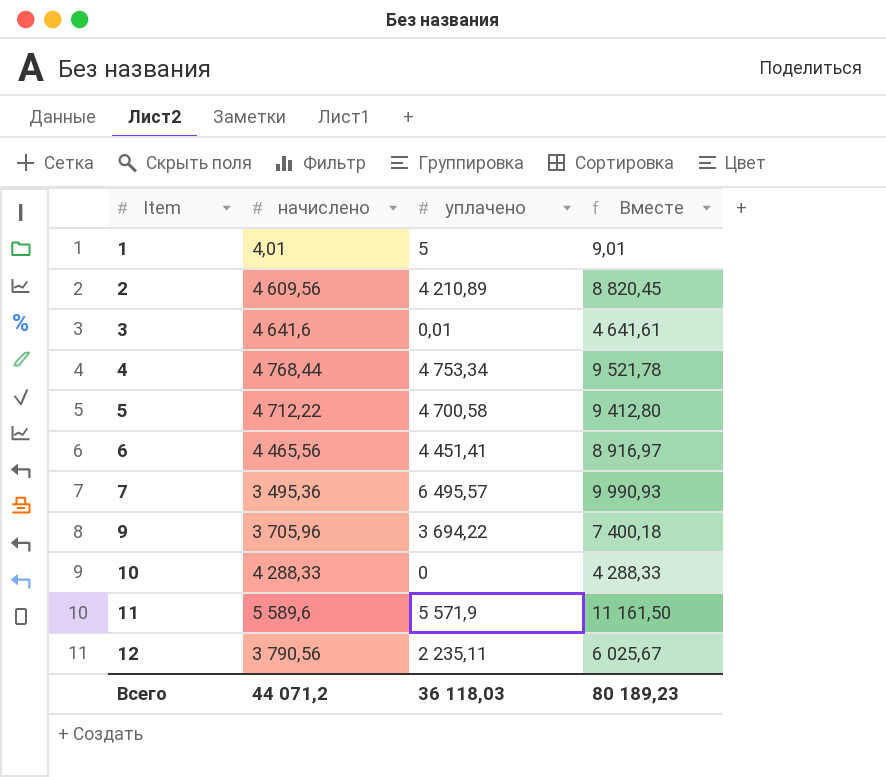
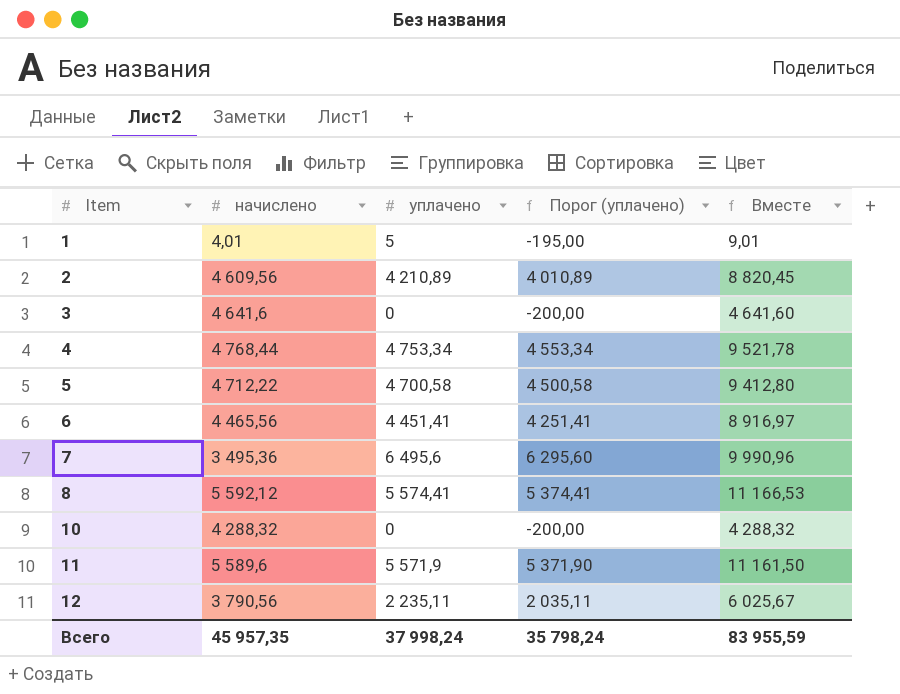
column Порог (уплачено) | formula: none -> [уплачено] - 200
row 9: 3 705,96 | 3 694,22 | 7 400,18 -> none
3 | уплачено: 0,01 -> 0
3 | Вместе: 4 641,61 -> 4 641,60
7 | уплачено: 6 495,57 -> 6 495,6
7 | Вместе: 9 990,93 -> 9 990,96
row 8: none -> 5 592,12 | 5 574,41 | 5 374,41 | 11 166,53
10 | начислено: 4 288,33 -> 4 288,32
10 | Вместе: 4 288,33 -> 4 288,32
Всего | начислено: 44 071,2 -> 45 957,35
Всего | уплачено: 36 118,03 -> 37 998,24
Всего | Вместе: 80 189,23 -> 83 955,59

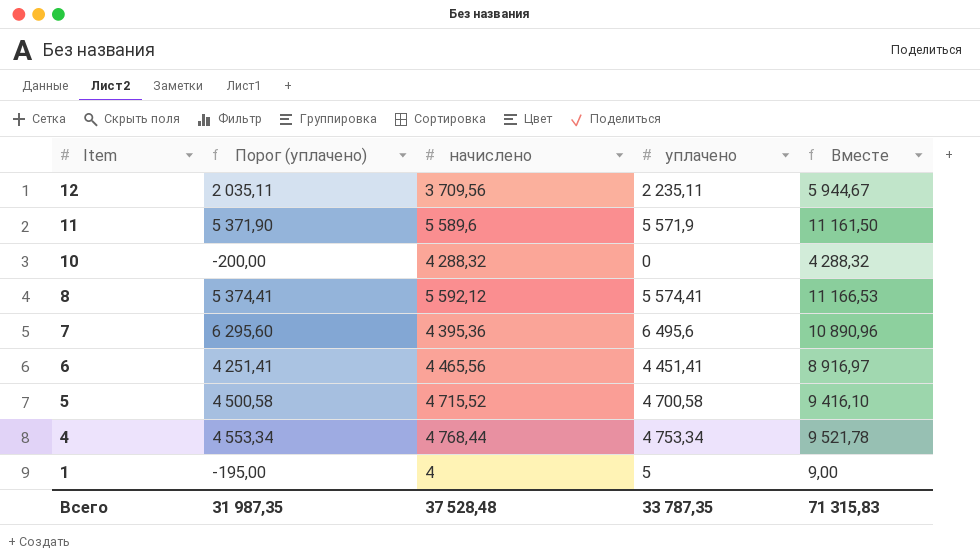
row order: Item ascending -> Item descending
column Порог (уплачено) | position: 4 -> 2
row 2: 4 609,56 | 4 210,89 | 4 010,89 | 8 820,45 -> none
row 3: 4 641,6 | 0 | -200,00 | 4 641,60 -> none
12 | начислено: 3 790,56 -> 3 709,56
12 | Вместе: 6 025,67 -> 5 944,67
7 | начислено: 3 495,36 -> 4 395,36
7 | Вместе: 9 990,96 -> 10 890,96
5 | начислено: 4 712,22 -> 4 715,52
5 | Вместе: 9 412,80 -> 9 416,10
1 | начислено: 4,01 -> 4
1 | Вместе: 9,01 -> 9,00
Всего | Порог (уплачено): 35 798,24 -> 31 987,35
Всего | начислено: 45 957,35 -> 37 528,48
Всего | уплачено: 37 998,24 -> 33 787,35
Всего | Вместе: 83 955,59 -> 71 315,83

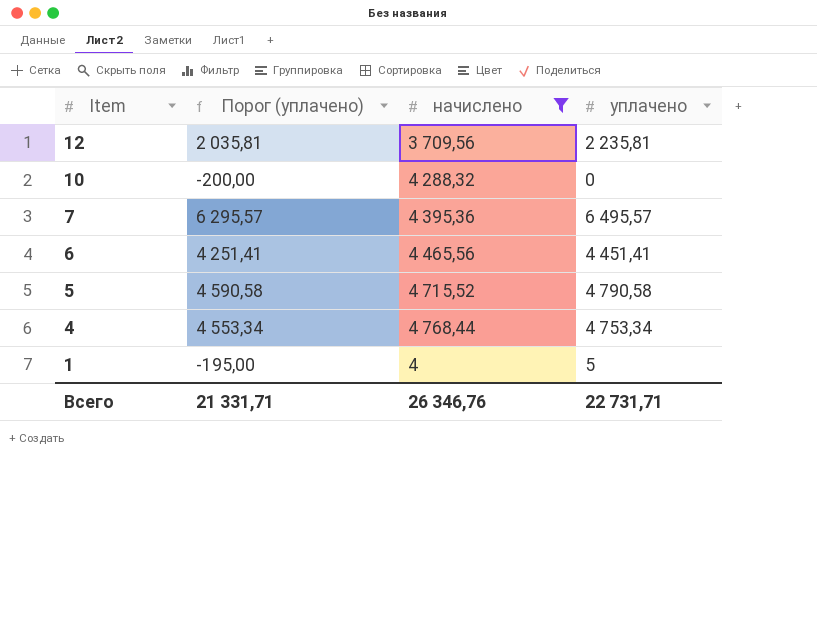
filter: none -> начислено <= 4 768,44
column Вместе | formula: [начислено] + [уплачено] -> none
12 | Порог (уплачено): 2 035,11 -> 2 035,81
12 | уплачено: 2 235,11 -> 2 235,81
7 | Порог (уплачено): 6 295,60 -> 6 295,57
7 | уплачено: 6 495,6 -> 6 495,57
5 | Порог (уплачено): 4 500,58 -> 4 590,58
5 | уплачено: 4 700,58 -> 4 790,58
Всего | Порог (уплачено): 31 987,35 -> 21 331,71
Всего | начислено: 37 528,48 -> 26 346,76
Всего | уплачено: 33 787,35 -> 22 731,71

